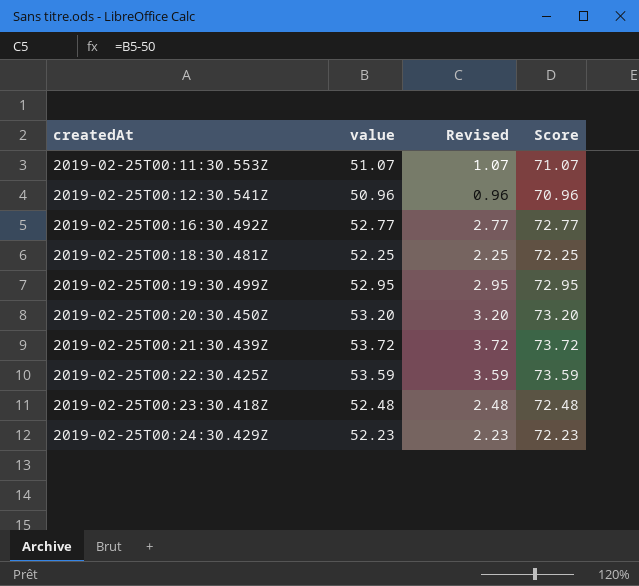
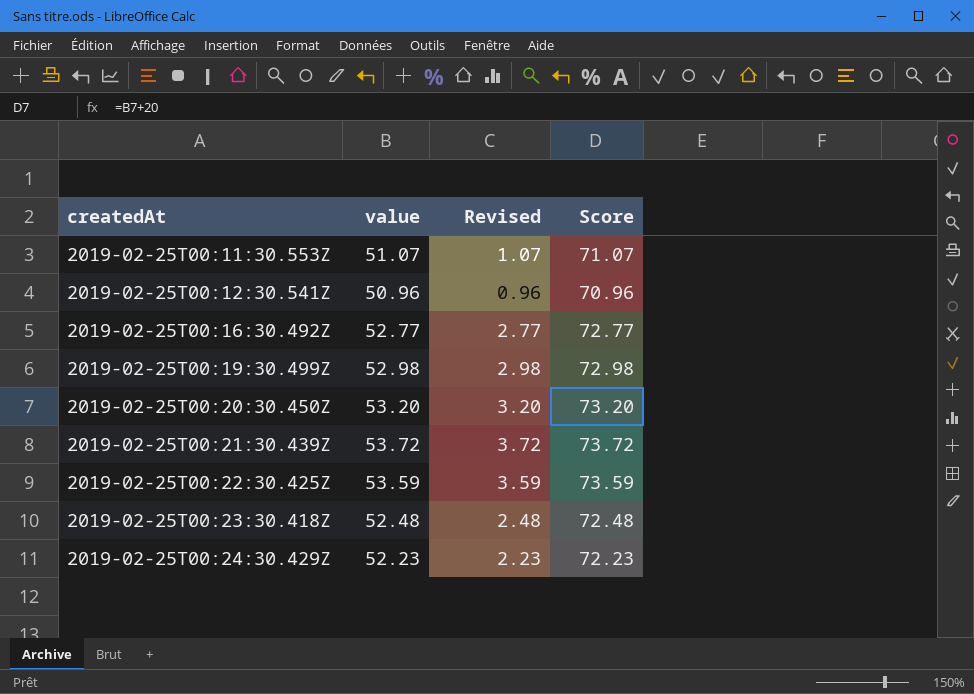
row 2019-02-25T00:18:30.481Z: 52.25 | 2.25 | 72.25 -> none
2019-02-25T00:19:30.499Z | value: 52.95 -> 52.98
2019-02-25T00:19:30.499Z | Revised: 2.95 -> 2.98
2019-02-25T00:19:30.499Z | Score: 72.95 -> 72.98

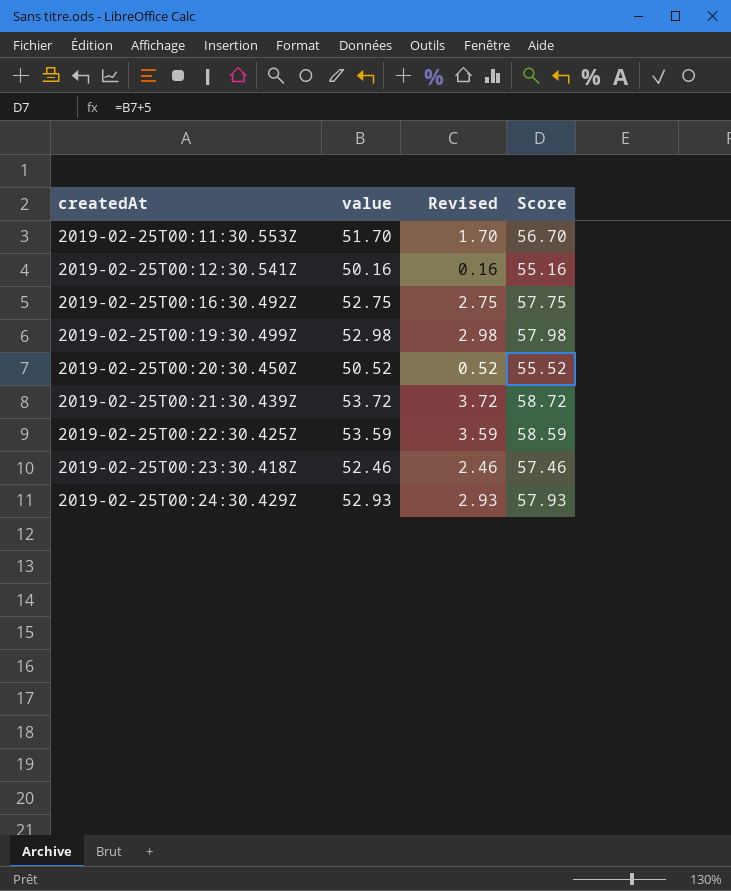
column Score | formula: [value] + 20 -> [value] + 5
2019-02-25T00:11:30.553Z | value: 51.07 -> 51.70
2019-02-25T00:11:30.553Z | Revised: 1.07 -> 1.70
2019-02-25T00:12:30.541Z | value: 50.96 -> 50.16
2019-02-25T00:12:30.541Z | Revised: 0.96 -> 0.16
2019-02-25T00:16:30.492Z | value: 52.77 -> 52.75
2019-02-25T00:16:30.492Z | Revised: 2.77 -> 2.75
2019-02-25T00:20:30.450Z | value: 53.20 -> 50.52
2019-02-25T00:20:30.450Z | Revised: 3.20 -> 0.52
2019-02-25T00:23:30.418Z | value: 52.48 -> 52.46
2019-02-25T00:23:30.418Z | Revised: 2.48 -> 2.46
2019-02-25T00:24:30.429Z | value: 52.23 -> 52.93
2019-02-25T00:24:30.429Z | Revised: 2.23 -> 2.93

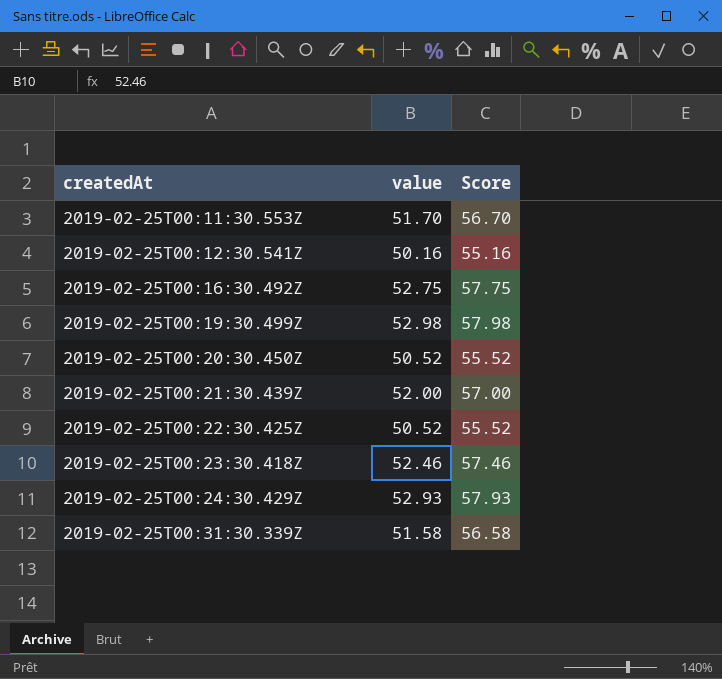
column Revised | formula: [value] - 50 -> none
2019-02-25T00:21:30.439Z | value: 53.72 -> 52.00
2019-02-25T00:21:30.439Z | Score: 58.72 -> 57.00
2019-02-25T00:22:30.425Z | value: 53.59 -> 50.52
2019-02-25T00:22:30.425Z | Score: 58.59 -> 55.52
row 2019-02-25T00:31:30.339Z: none -> 51.58 | 56.58

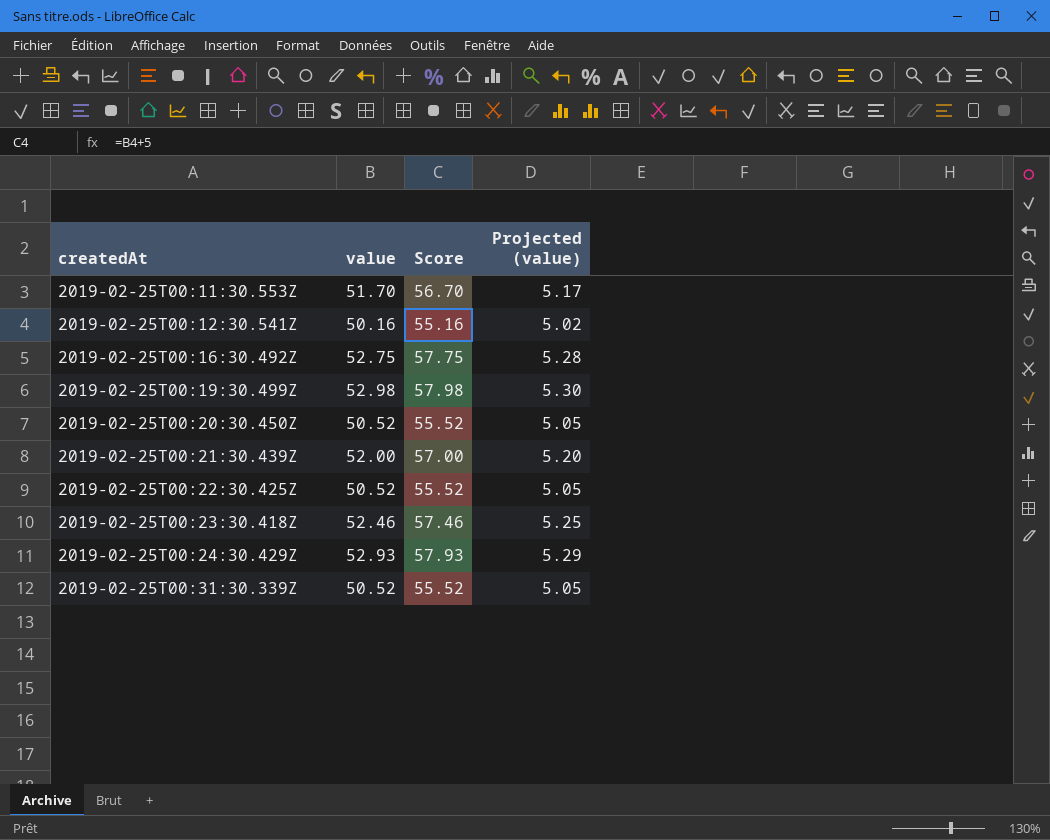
column Projected (value) | formula: none -> [value] * 0.1
2019-02-25T00:31:30.339Z | value: 51.58 -> 50.52
2019-02-25T00:31:30.339Z | Score: 56.58 -> 55.52

